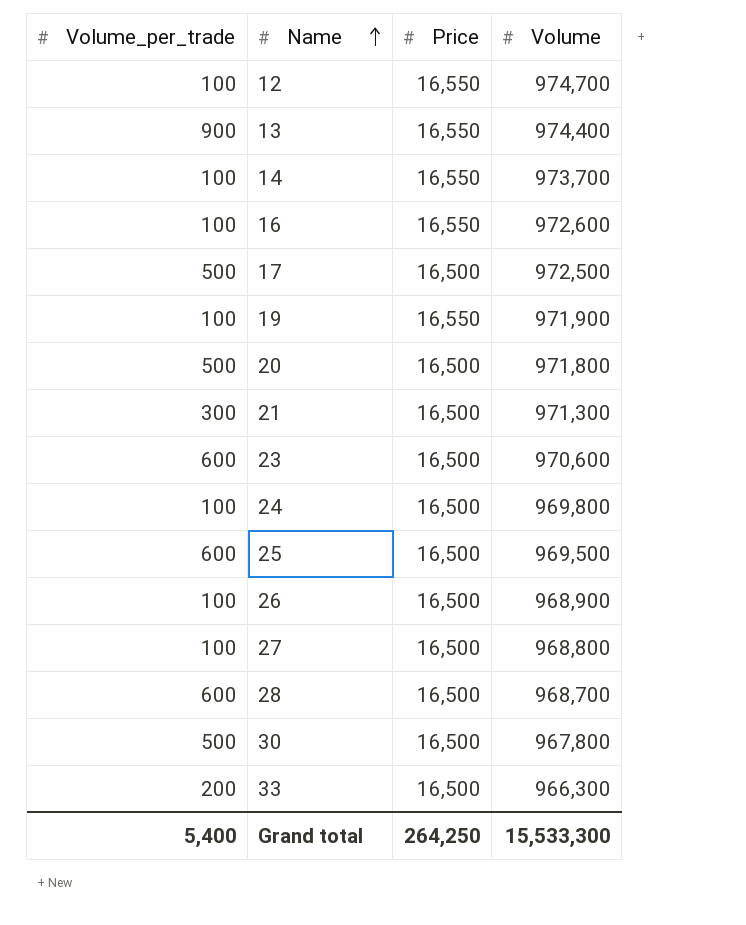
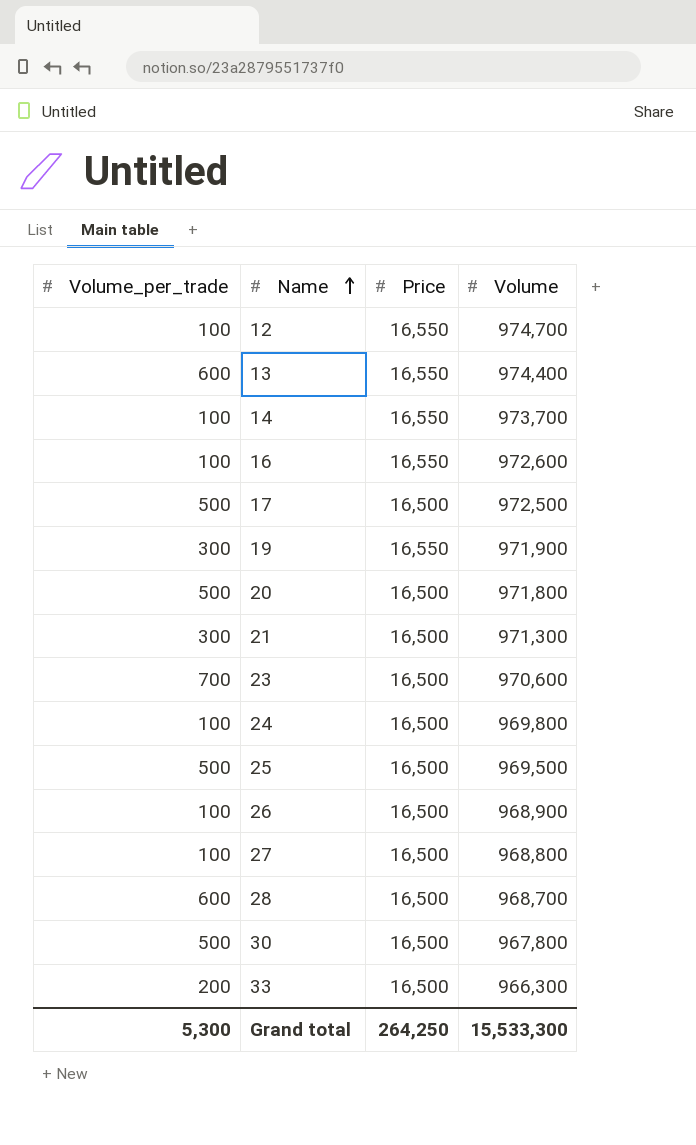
13 | Volume_per_trade: 900 -> 600
19 | Volume_per_trade: 100 -> 300
23 | Volume_per_trade: 600 -> 700
25 | Volume_per_trade: 600 -> 500
Grand total | Volume_per_trade: 5,400 -> 5,300

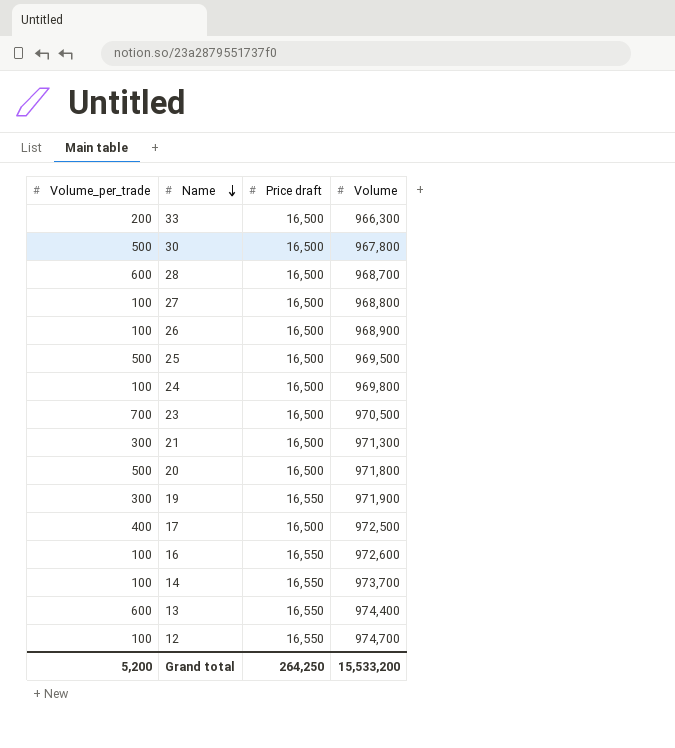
row order: Name ascending -> Name descending
column name: Price -> Price draft
23 | Volume: 970,600 -> 970,500
17 | Volume_per_trade: 500 -> 400
Grand total | Volume_per_trade: 5,300 -> 5,200
Grand total | Volume: 15,533,300 -> 15,533,200

